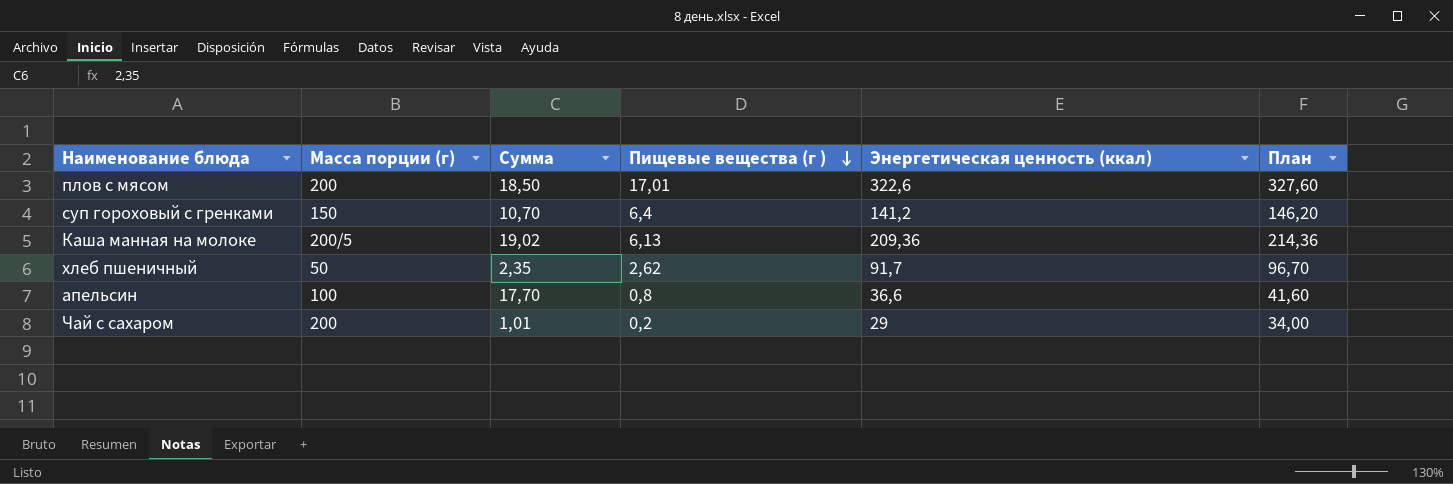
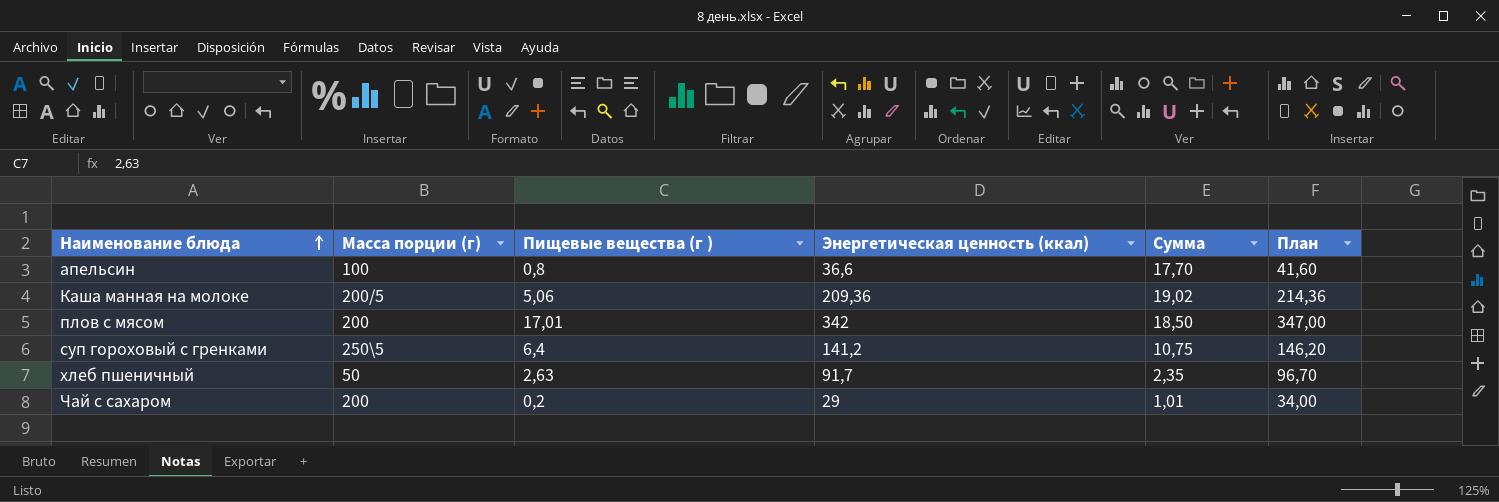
row order: Пищевые вещества (г ) descending -> Наименование блюда ascending
column Сумма | position: 3 -> 5
Каша манная на молоке | Пищевые вещества (г ): 6,13 -> 5,06
плов с мясом | Энергетическая ценность (ккал): 322,6 -> 342
плов с мясом | План: 327,60 -> 347,00
суп гороховый с гренками | Масса порции (г): 150 -> 250\5
суп гороховый с гренками | Сумма: 10,70 -> 10,75
хлеб пшеничный | Пищевые вещества (г ): 2,62 -> 2,63

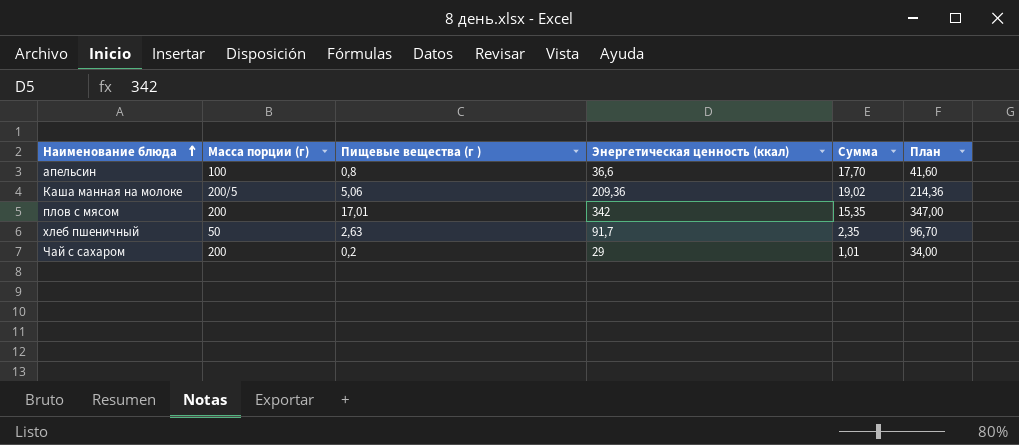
row суп гороховый с гренками: 250\5 | 6,4 | 141,2 | 10,75 | 146,20 -> none
плов с мясом | Сумма: 18,50 -> 15,35

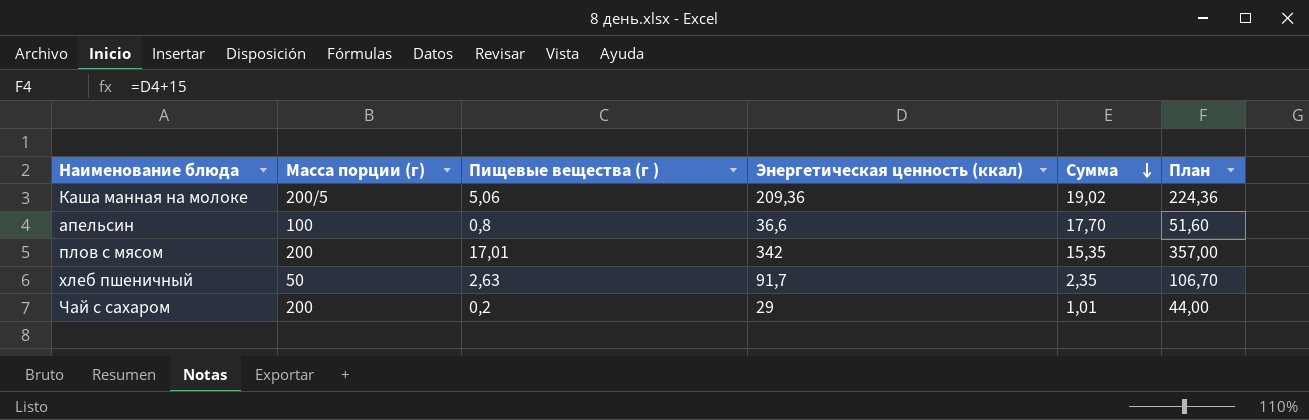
row order: Наименование блюда ascending -> Сумма descending
column План | formula: [Энергетическая ценность (ккал)] + 5 -> [Энергетическая ценность (ккал)] + 15

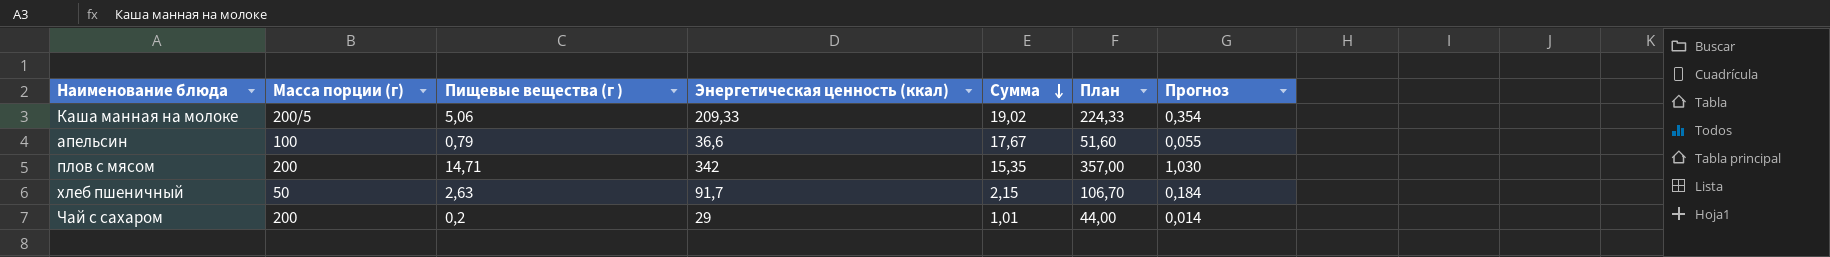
column Прогноз | formula: none -> [Пищевые вещества (г )] * 0,07
Каша манная на молоке | Энергетическая ценность (ккал): 209,36 -> 209,33
Каша манная на молоке | План: 224,36 -> 224,33
апельсин | Пищевые вещества (г ): 0,8 -> 0,79
апельсин | Сумма: 17,70 -> 17,67
плов с мясом | Пищевые вещества (г ): 17,01 -> 14,71
хлеб пшеничный | Сумма: 2,35 -> 2,15

